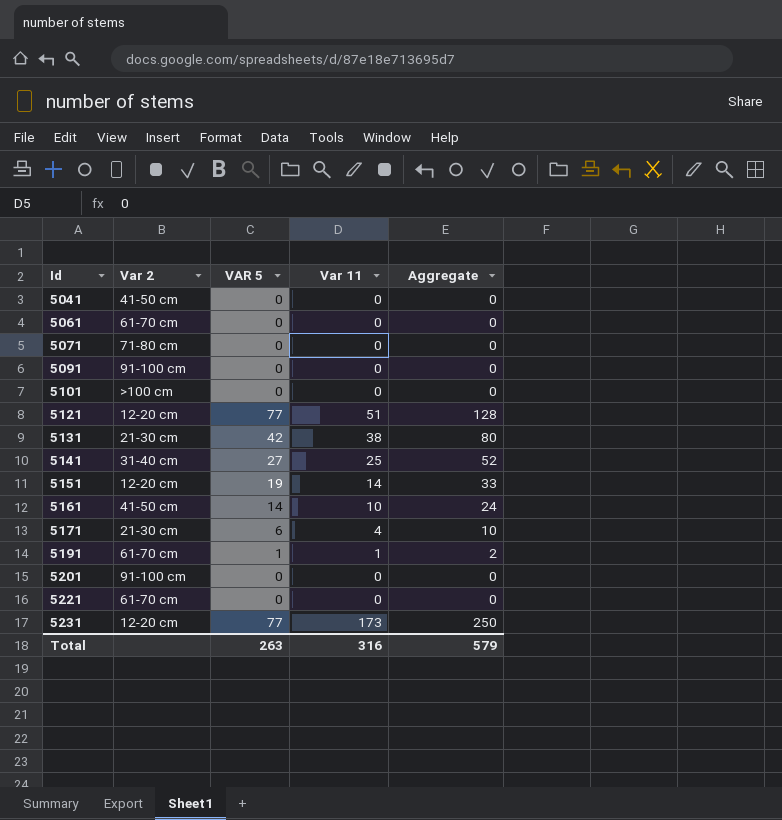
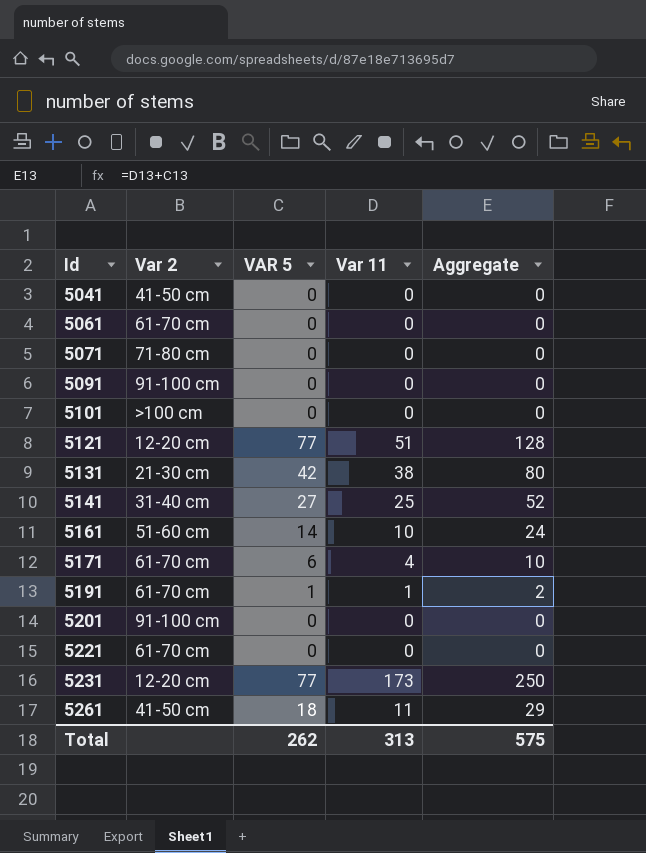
row 5151: 12-20 cm | 19 | 14 | 33 -> none
5161 | Var 2: 41-50 cm -> 51-60 cm
5171 | Var 2: 21-30 cm -> 61-70 cm
row 5261: none -> 41-50 cm | 18 | 11 | 29
Total | VAR 5: 263 -> 262
Total | Var 11: 316 -> 313
Total | Aggregate: 579 -> 575

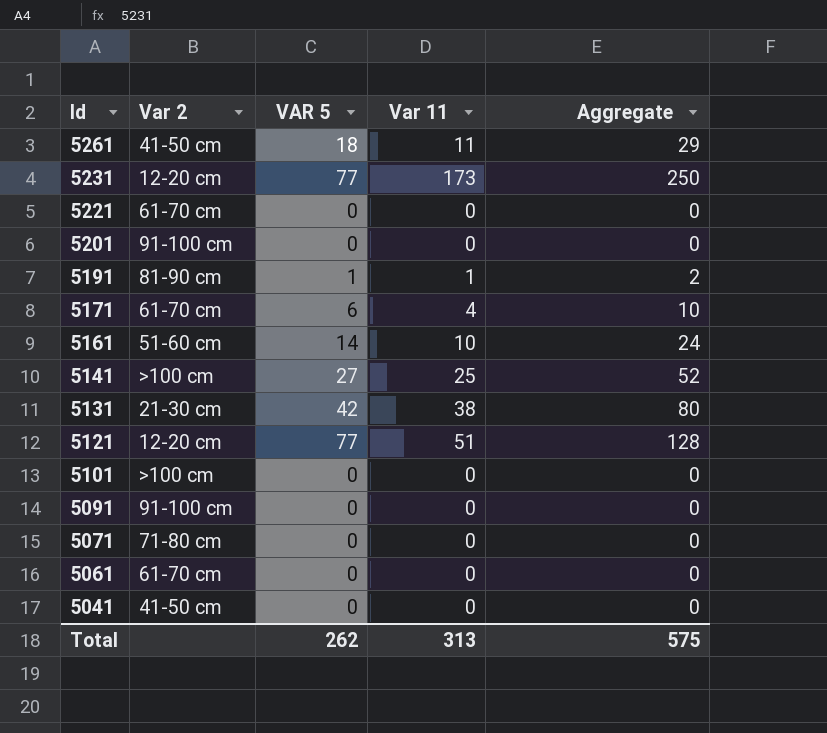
row order: Id ascending -> Id descending
5191 | Var 2: 61-70 cm -> 81-90 cm
5141 | Var 2: 31-40 cm -> >100 cm

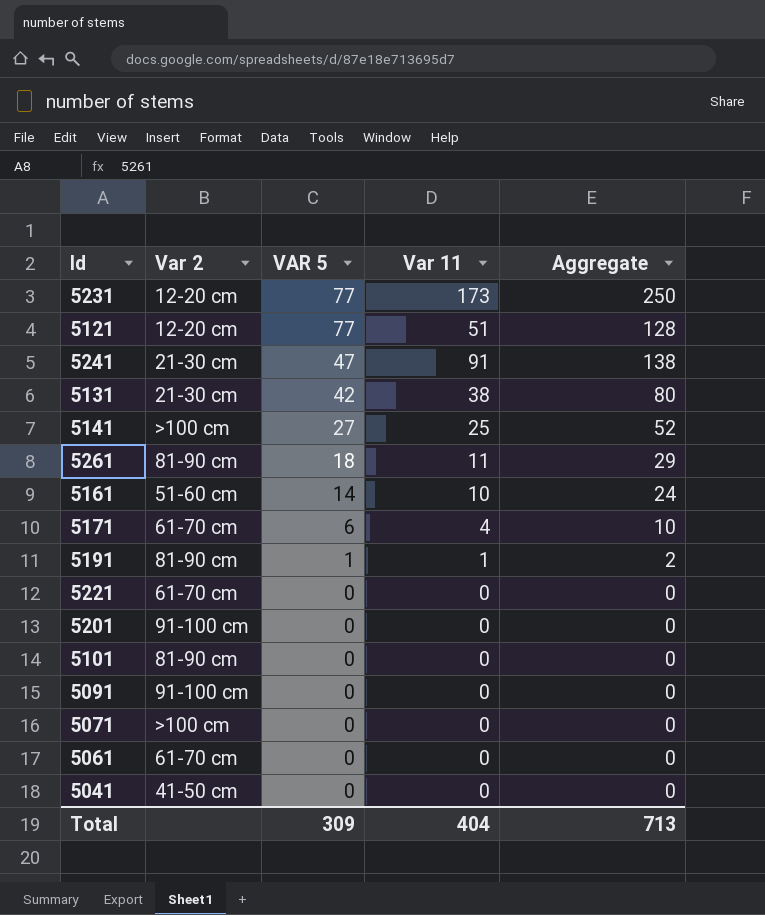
row order: Id descending -> VAR 5 descending
row 5241: none -> 21-30 cm | 47 | 91 | 138
5261 | Var 2: 41-50 cm -> 81-90 cm
5101 | Var 2: >100 cm -> 81-90 cm
5071 | Var 2: 71-80 cm -> >100 cm
Total | VAR 5: 262 -> 309
Total | Var 11: 313 -> 404
Total | Aggregate: 575 -> 713

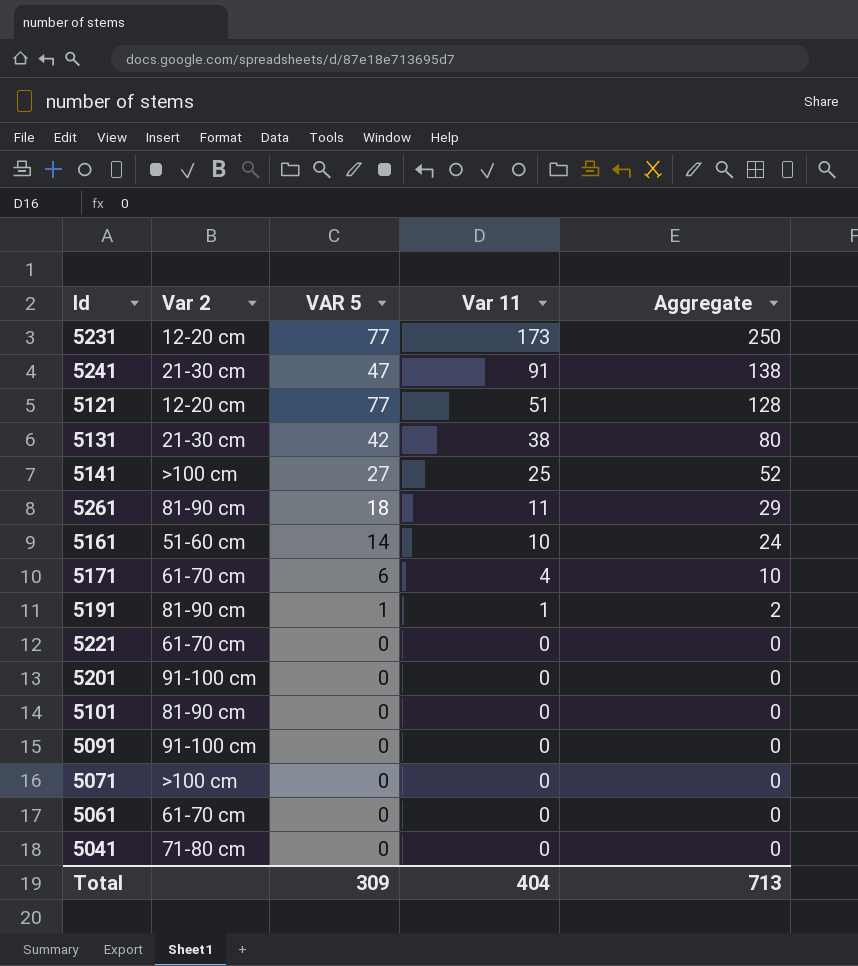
row order: VAR 5 descending -> Var 11 descending
5041 | Var 2: 41-50 cm -> 71-80 cm

